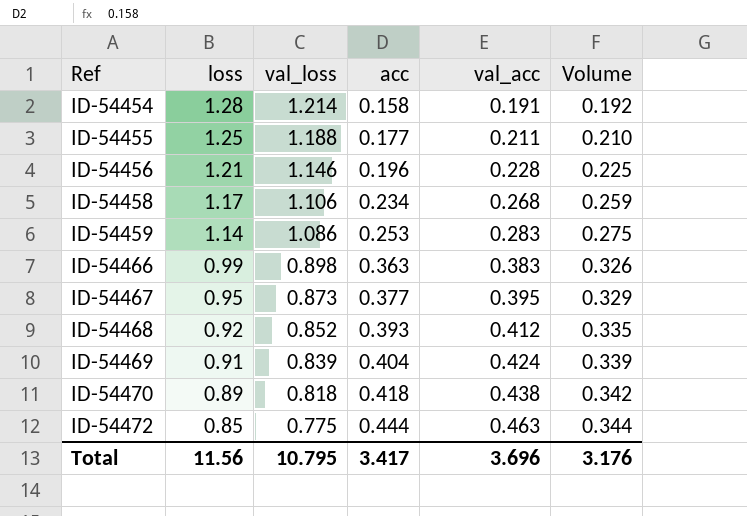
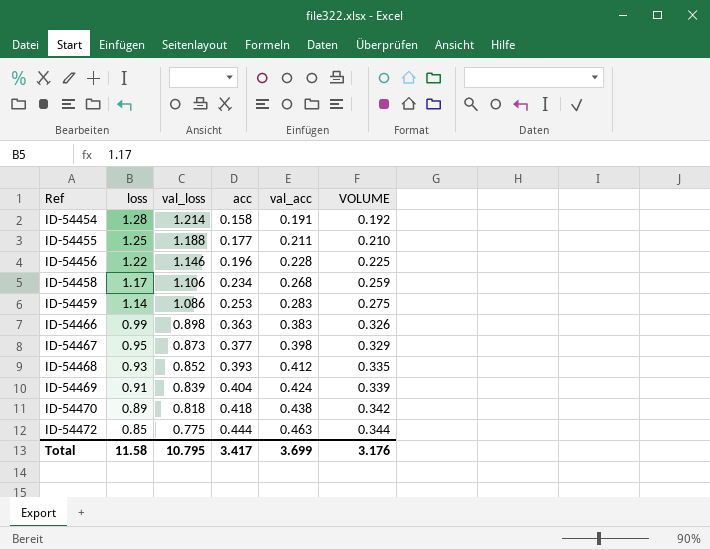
column name: Volume -> VOLUME
ID-54456 | loss: 1.21 -> 1.22
ID-54467 | val_acc: 0.395 -> 0.398
ID-54468 | loss: 0.92 -> 0.93
Total | loss: 11.56 -> 11.58
Total | val_acc: 3.696 -> 3.699

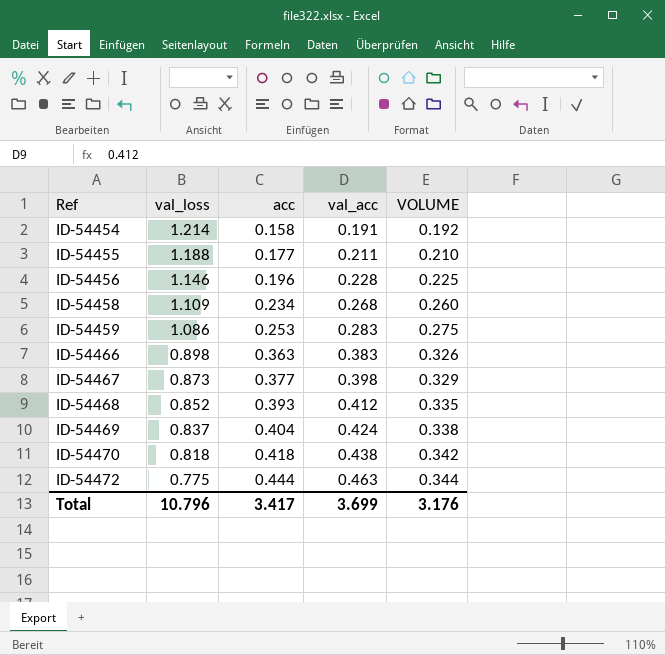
column loss | position: 2 -> none
ID-54458 | val_loss: 1.106 -> 1.109
ID-54458 | VOLUME: 0.259 -> 0.260
ID-54469 | val_loss: 0.839 -> 0.837
ID-54469 | VOLUME: 0.339 -> 0.338
Total | val_loss: 10.795 -> 10.796

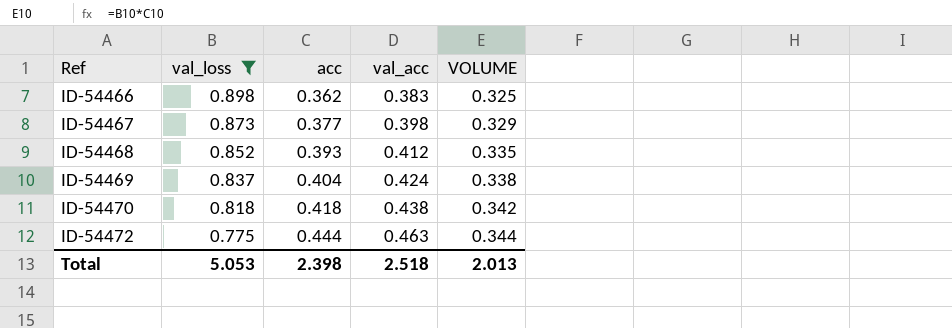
filter: none -> val_loss <= 0.898
ID-54466 | acc: 0.363 -> 0.362
ID-54466 | VOLUME: 0.326 -> 0.325
Total | val_loss: 10.796 -> 5.053
Total | acc: 3.417 -> 2.398
Total | val_acc: 3.699 -> 2.518
Total | VOLUME: 3.176 -> 2.013

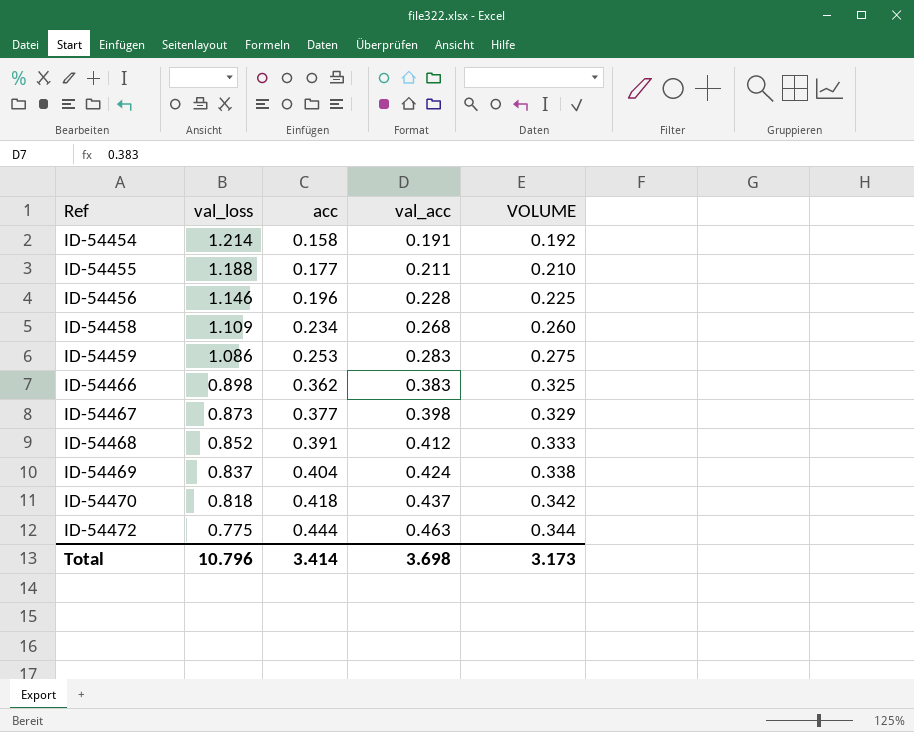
filter: val_loss <= 0.898 -> none
ID-54468 | acc: 0.393 -> 0.391
ID-54468 | VOLUME: 0.335 -> 0.333
ID-54470 | val_acc: 0.438 -> 0.437
Total | val_loss: 5.053 -> 10.796
Total | acc: 2.398 -> 3.414
Total | val_acc: 2.518 -> 3.698
Total | VOLUME: 2.013 -> 3.173

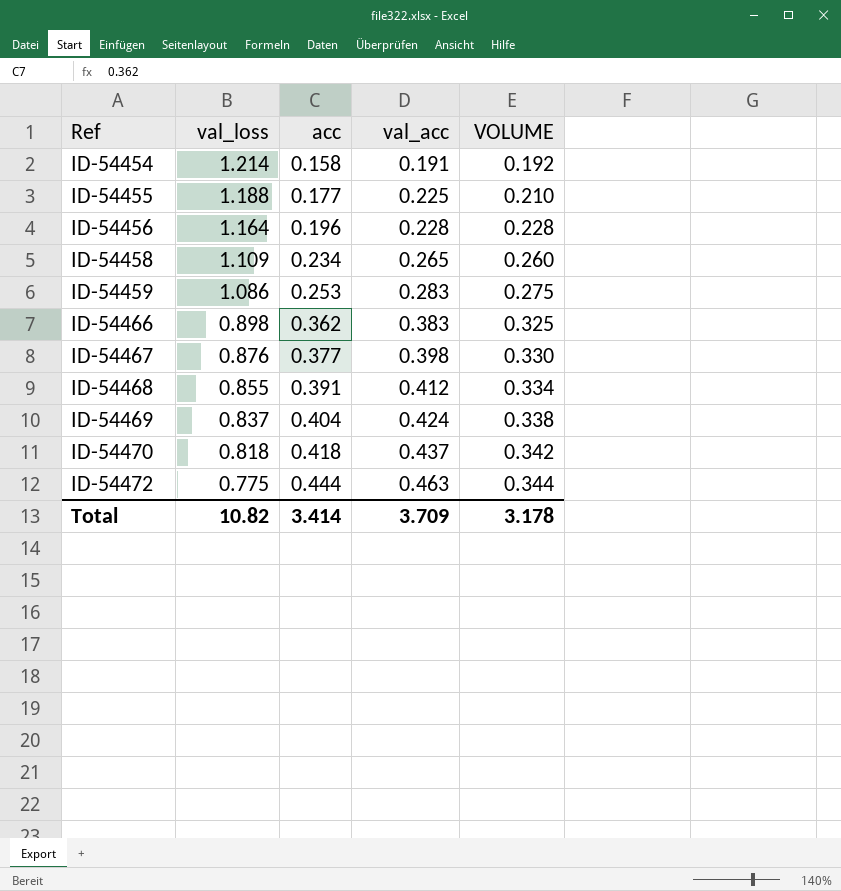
ID-54455 | val_acc: 0.211 -> 0.225
ID-54456 | val_loss: 1.146 -> 1.164
ID-54456 | VOLUME: 0.225 -> 0.228
ID-54458 | val_acc: 0.268 -> 0.265
ID-54467 | val_loss: 0.873 -> 0.876
ID-54467 | VOLUME: 0.329 -> 0.330
ID-54468 | val_loss: 0.852 -> 0.855
ID-54468 | VOLUME: 0.333 -> 0.334
Total | val_loss: 10.796 -> 10.82
Total | val_acc: 3.698 -> 3.709
Total | VOLUME: 3.173 -> 3.178

